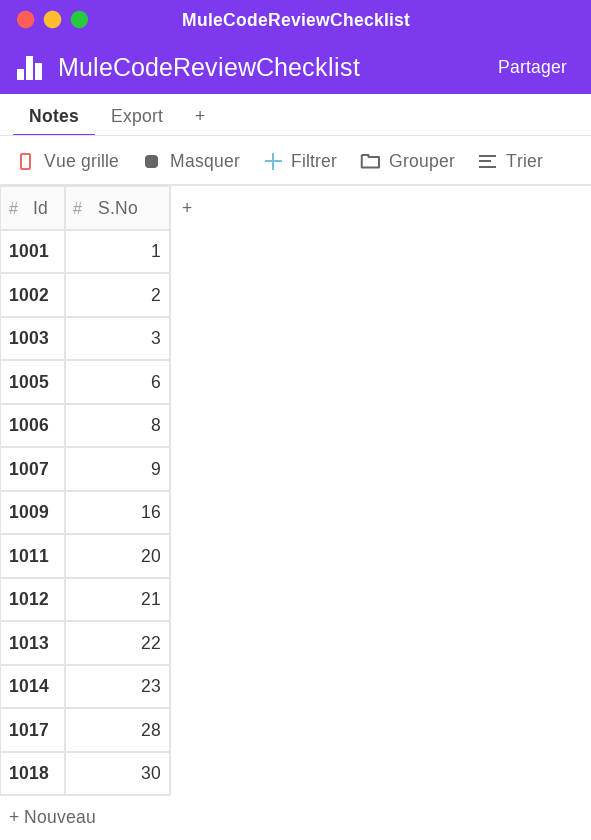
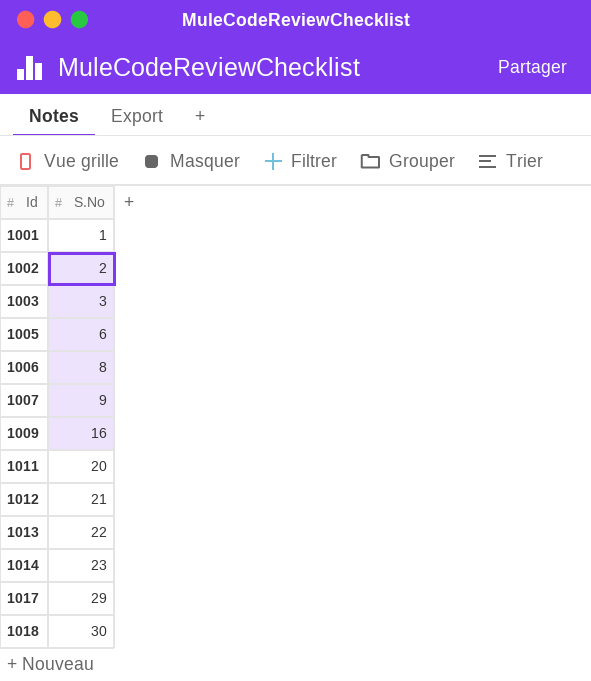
1017 | S.No: 28 -> 29

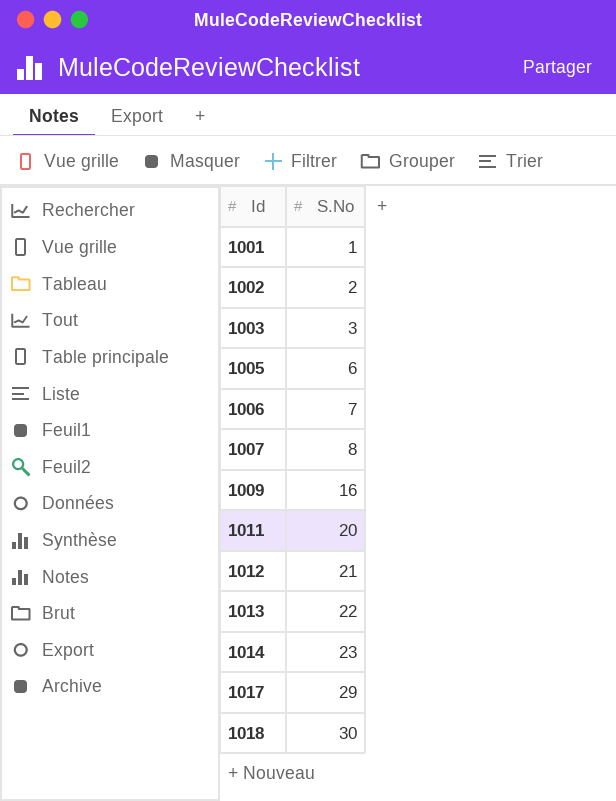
1006 | S.No: 8 -> 7
1007 | S.No: 9 -> 8

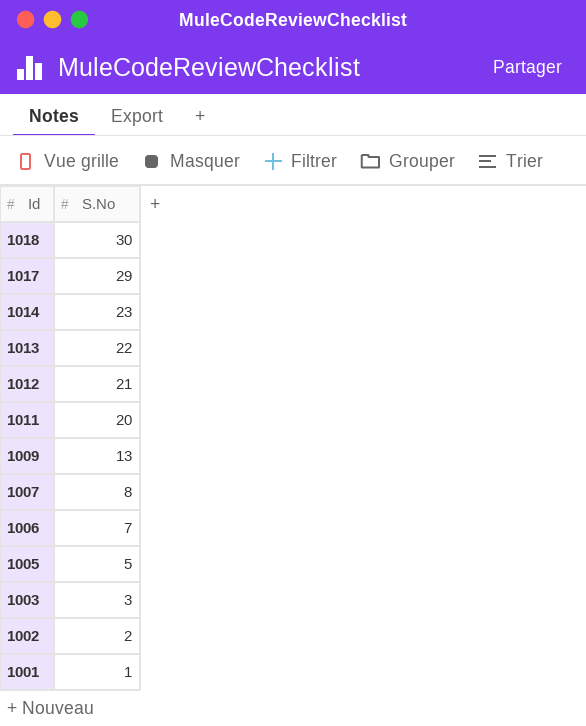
row order: Id ascending -> Id descending
1009 | S.No: 16 -> 13
1005 | S.No: 6 -> 5

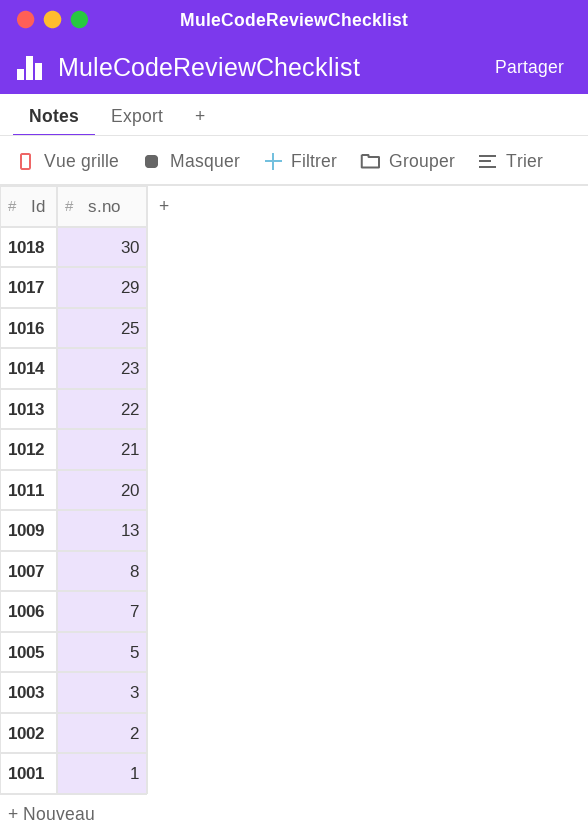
column name: S.No -> s.no
row 1016: none -> 25

